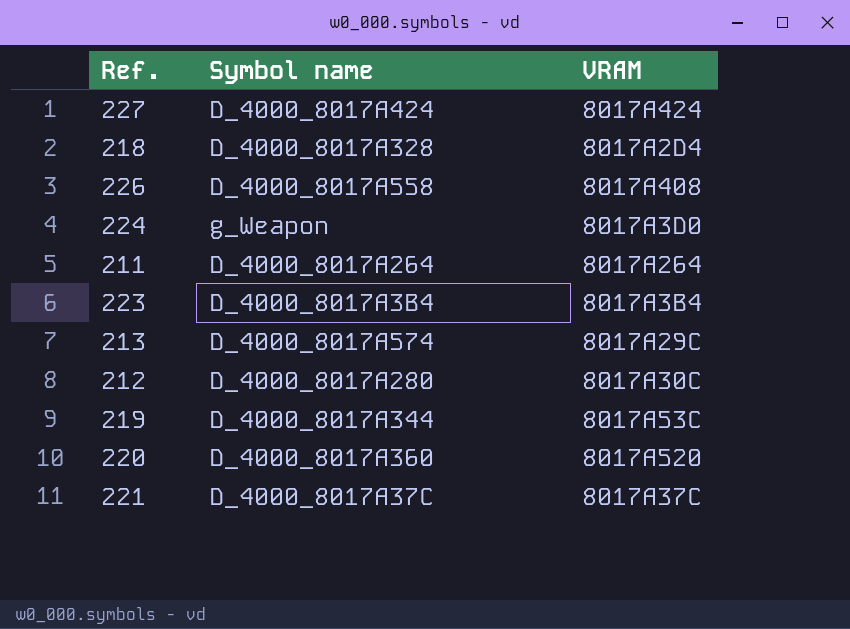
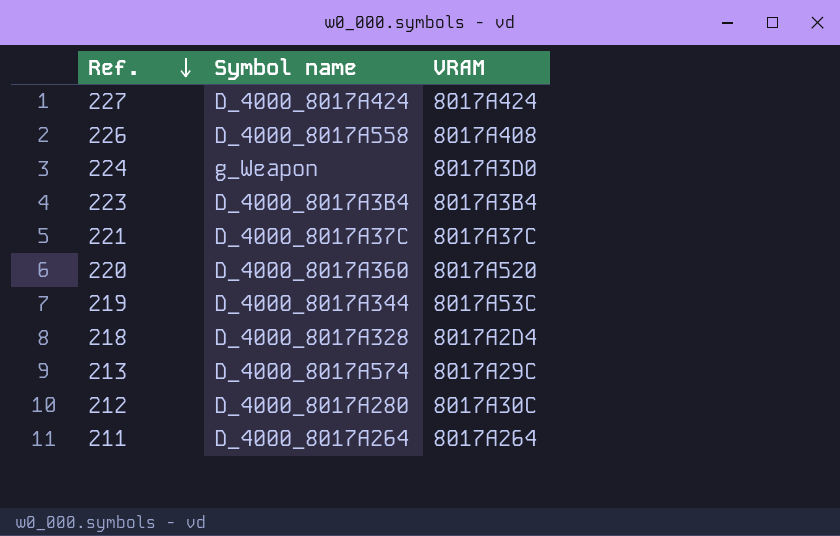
row order: none -> Ref. descending

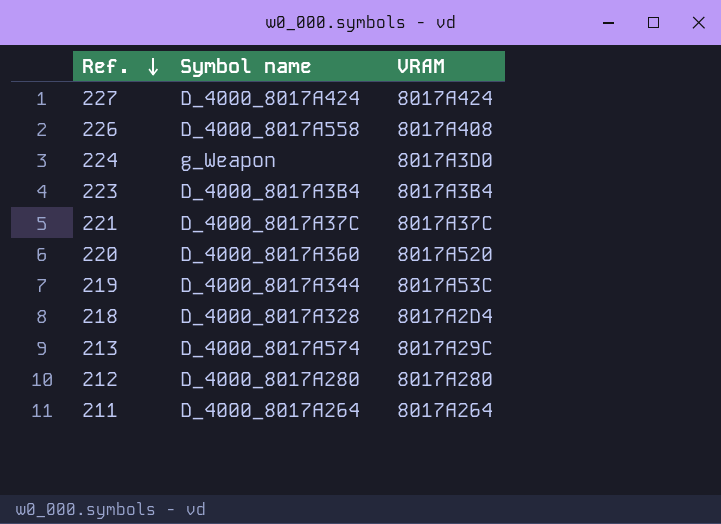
212 | VRAM: 8017A30C -> 8017A280

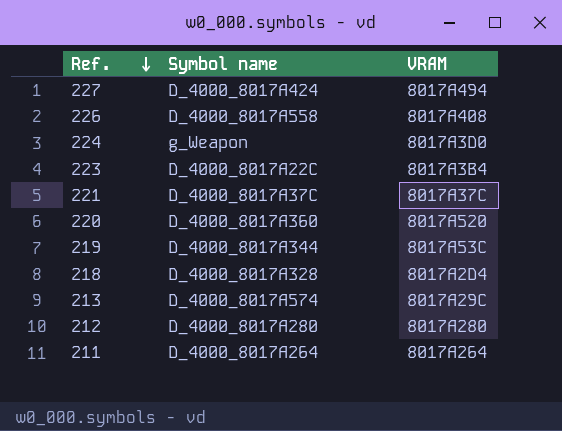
227 | VRAM: 8017A424 -> 8017A494
223 | Symbol name: D_4000_8017A3B4 -> D_4000_8017A22C

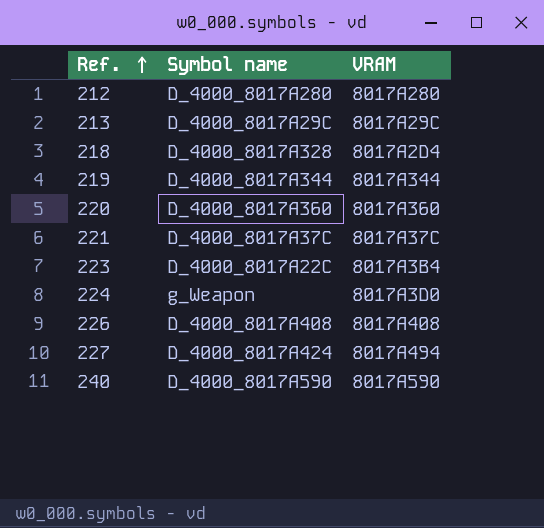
row order: Ref. descending -> Ref. ascending
row 211: D_4000_8017A264 | 8017A264 -> none
213 | Symbol name: D_4000_8017A574 -> D_4000_8017A29C
219 | VRAM: 8017A53C -> 8017A344
220 | VRAM: 8017A520 -> 8017A360
226 | Symbol name: D_4000_8017A558 -> D_4000_8017A408
row 240: none -> D_4000_8017A590 | 8017A590

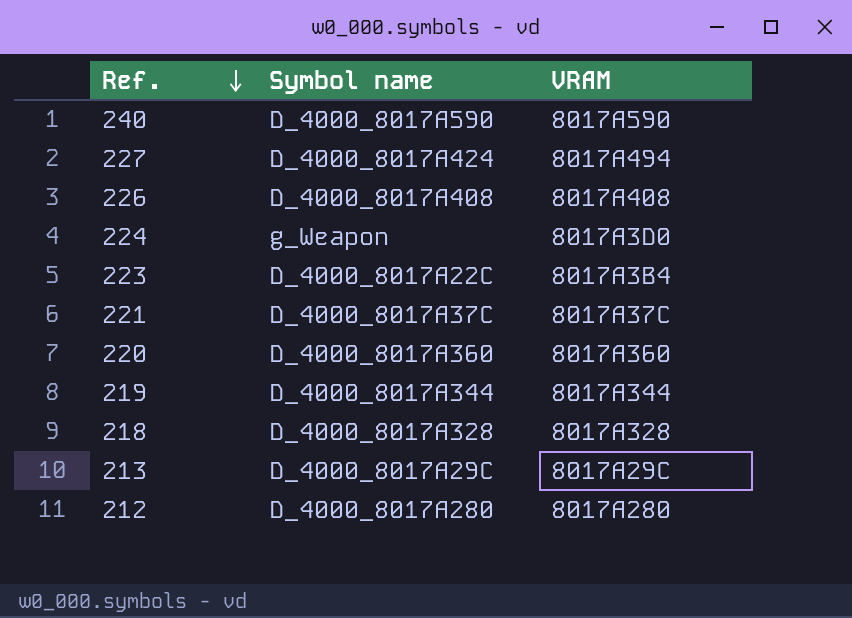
row order: Ref. ascending -> Ref. descending
218 | VRAM: 8017A2D4 -> 8017A328

